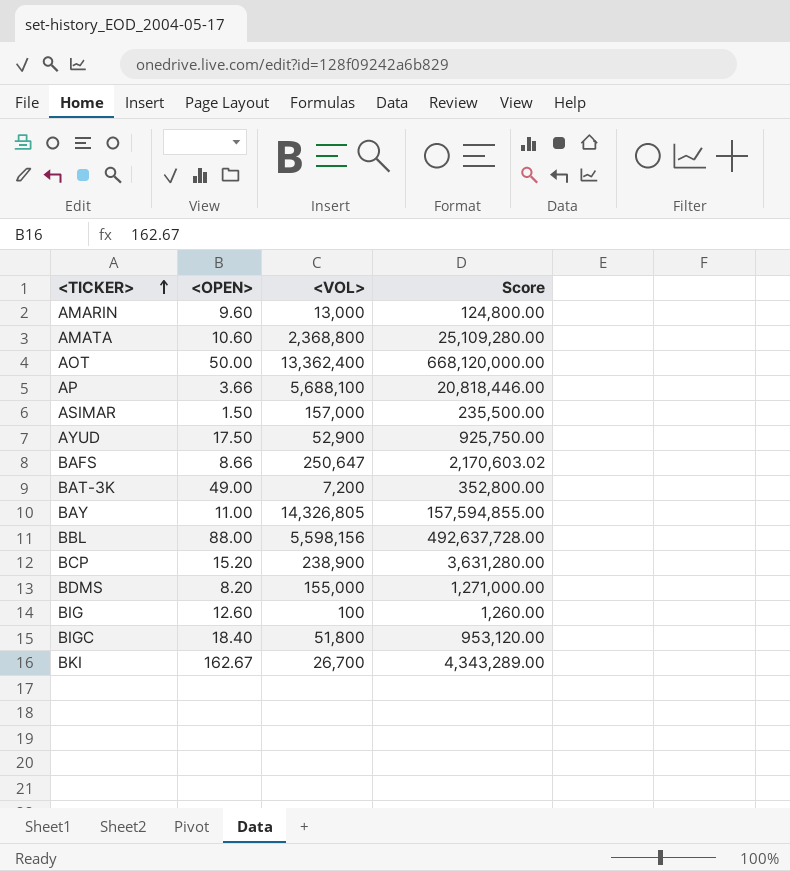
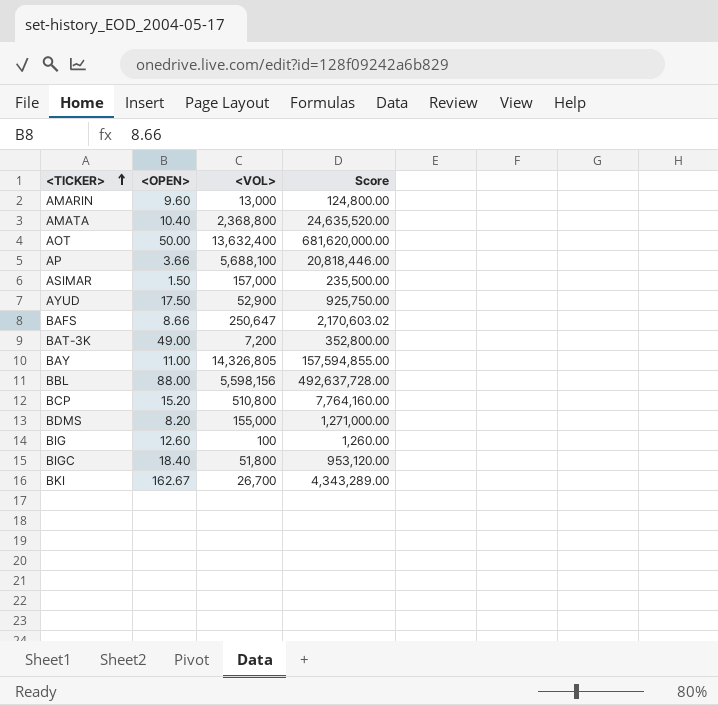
AMATA | <OPEN>: 10.60 -> 10.40
AMATA | Score: 25,109,280.00 -> 24,635,520.00
AOT | <VOL>: 13,362,400 -> 13,632,400
AOT | Score: 668,120,000.00 -> 681,620,000.00
BCP | <VOL>: 238,900 -> 510,800
BCP | Score: 3,631,280.00 -> 7,764,160.00

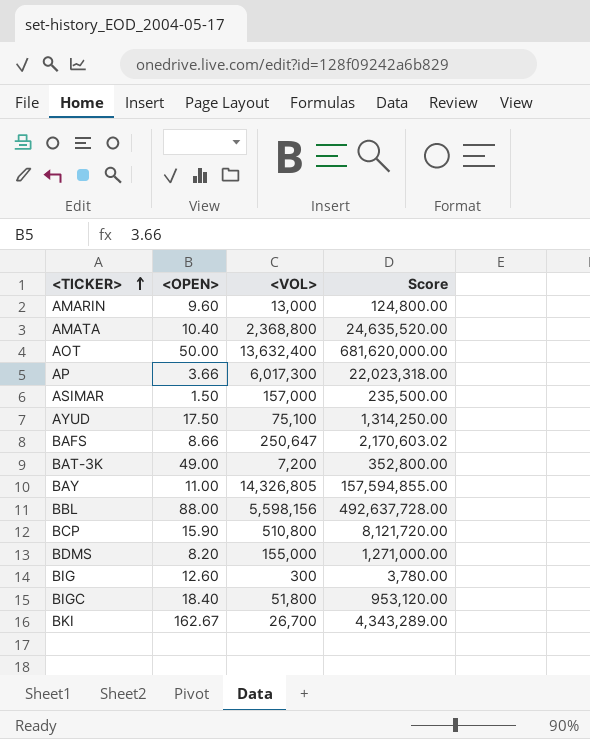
AP | <VOL>: 5,688,100 -> 6,017,300
AP | Score: 20,818,446.00 -> 22,023,318.00
AYUD | <VOL>: 52,900 -> 75,100
AYUD | Score: 925,750.00 -> 1,314,250.00
BCP | <OPEN>: 15.20 -> 15.90
BCP | Score: 7,764,160.00 -> 8,121,720.00
BIG | <VOL>: 100 -> 300
BIG | Score: 1,260.00 -> 3,780.00

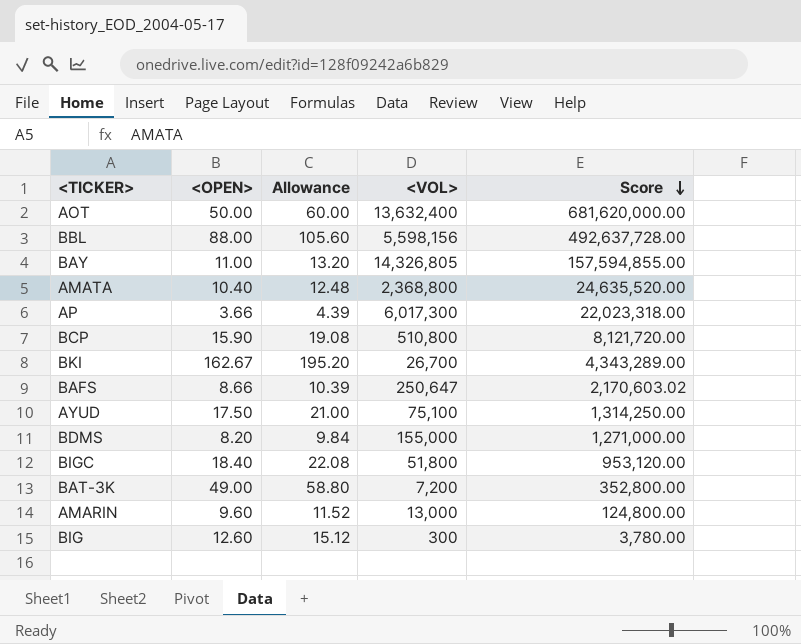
row order: <TICKER> ascending -> Score descending
column Allowance | formula: none -> [<OPEN>] * 1.2
row ASIMAR: 1.50 | 157,000 | 235,500.00 -> none

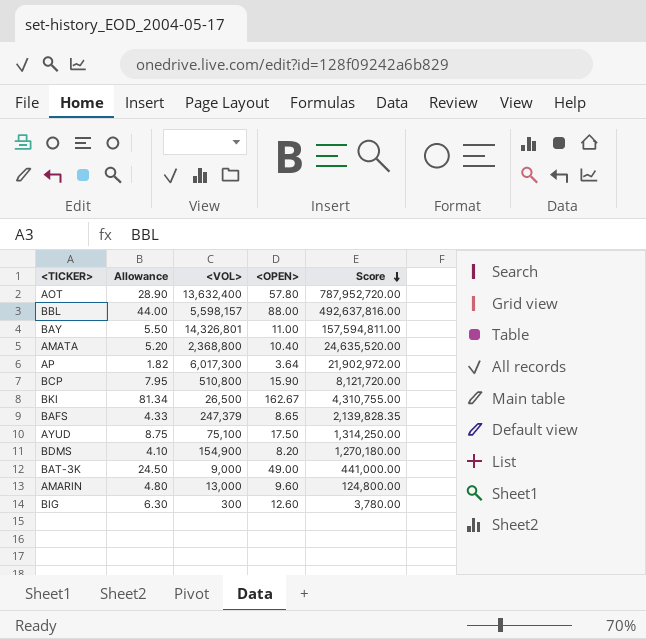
column Allowance | formula: [<OPEN>] * 1.2 -> [<OPEN>] * 0.5
column <OPEN> | position: 2 -> 4
row BIGC: 18.40 | 22.08 | 51,800 | 953,120.00 -> none
AOT | <OPEN>: 50.00 -> 57.80
AOT | Score: 681,620,000.00 -> 787,952,720.00
BBL | <VOL>: 5,598,156 -> 5,598,157
BBL | Score: 492,637,728.00 -> 492,637,816.00
BAY | <VOL>: 14,326,805 -> 14,326,801
BAY | Score: 157,594,855.00 -> 157,594,811.00
AP | <OPEN>: 3.66 -> 3.64
AP | Score: 22,023,318.00 -> 21,902,972.00
BKI | <VOL>: 26,700 -> 26,500
BKI | Score: 4,343,289.00 -> 4,310,755.00
BAFS | <VOL>: 250,647 -> 247,379
BAFS | <OPEN>: 8.66 -> 8.65
BAFS | Score: 2,170,603.02 -> 2,139,828.35
BDMS | <VOL>: 155,000 -> 154,900
BDMS | Score: 1,271,000.00 -> 1,270,180.00
BAT-3K | <VOL>: 7,200 -> 9,000
BAT-3K | Score: 352,800.00 -> 441,000.00

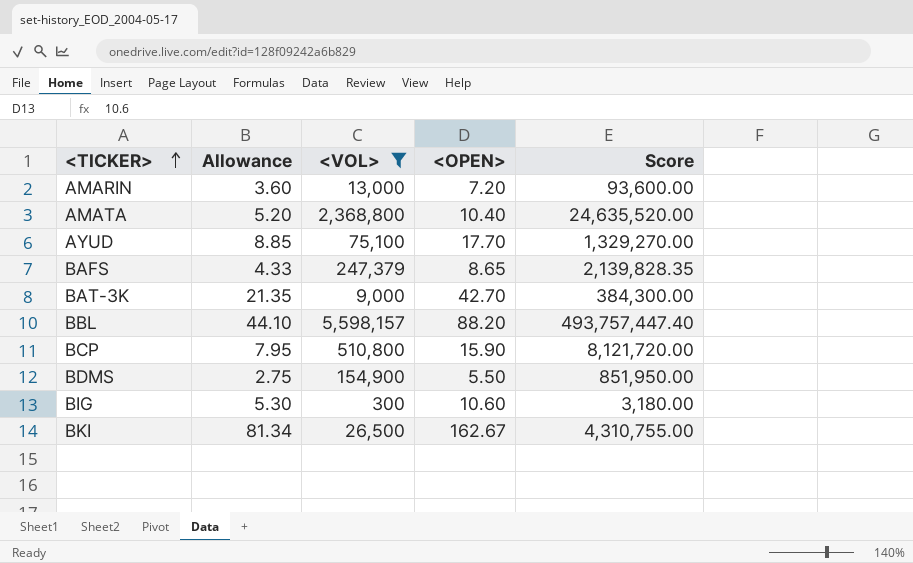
filter: none -> <VOL> <= 5,598,157
row order: Score descending -> <TICKER> ascending
AMARIN | Allowance: 4.80 -> 3.60
AMARIN | <OPEN>: 9.60 -> 7.20
AMARIN | Score: 124,800.00 -> 93,600.00
AYUD | Allowance: 8.75 -> 8.85
AYUD | <OPEN>: 17.50 -> 17.70
AYUD | Score: 1,314,250.00 -> 1,329,270.00
BAT-3K | Allowance: 24.50 -> 21.35
BAT-3K | <OPEN>: 49.00 -> 42.70
BAT-3K | Score: 441,000.00 -> 384,300.00
BBL | Allowance: 44.00 -> 44.10
BBL | <OPEN>: 88.00 -> 88.20
BBL | Score: 492,637,816.00 -> 493,757,447.40
BDMS | Allowance: 4.10 -> 2.75
BDMS | <OPEN>: 8.20 -> 5.50
BDMS | Score: 1,270,180.00 -> 851,950.00
BIG | Allowance: 6.30 -> 5.30
BIG | <OPEN>: 12.60 -> 10.60
BIG | Score: 3,780.00 -> 3,180.00

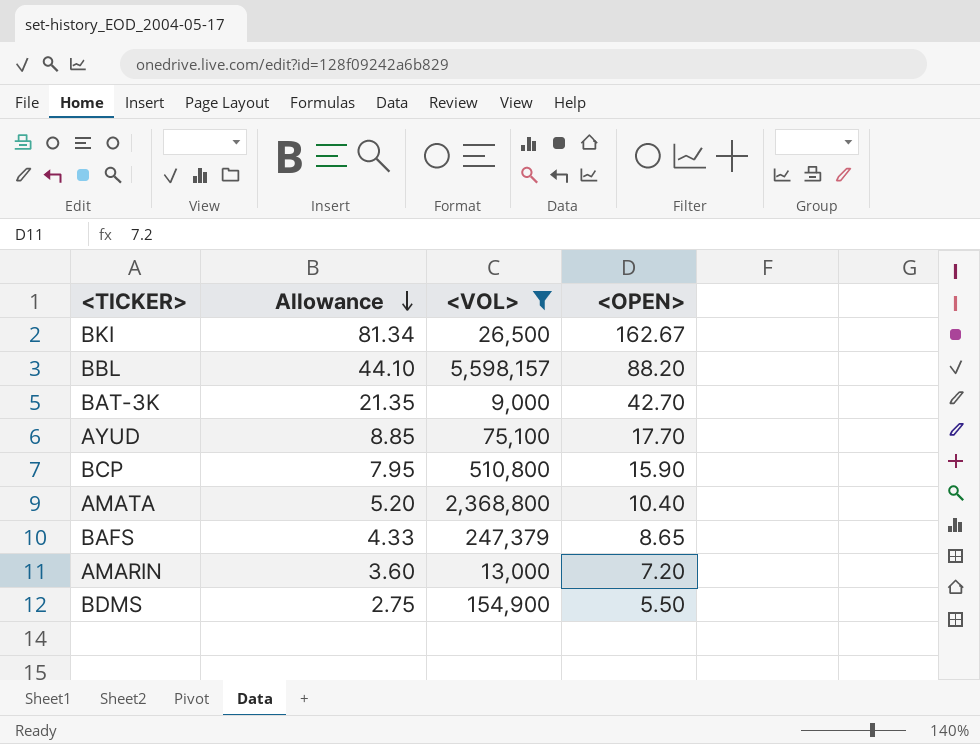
row order: <TICKER> ascending -> Allowance descending
column Score | formula: [<VOL>] * [<OPEN>] -> none
row BIG: 5.30 | 300 | 10.60 | 3,180.00 -> none

